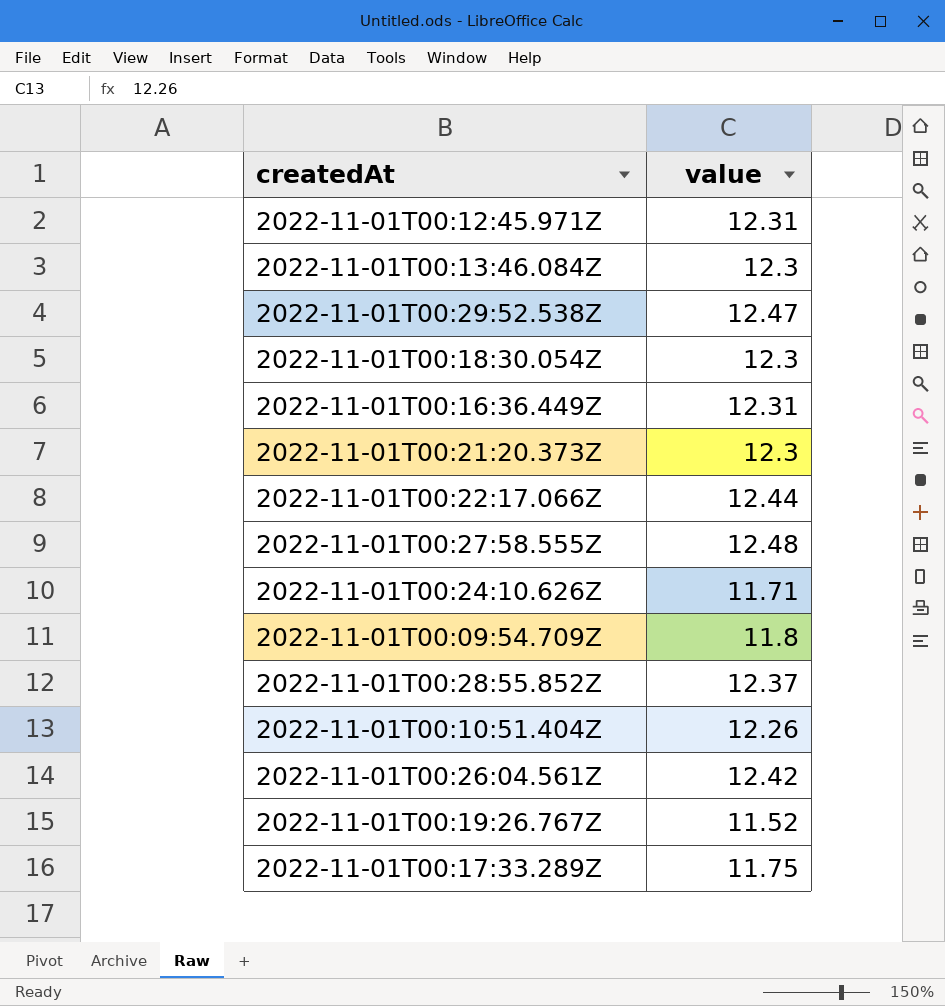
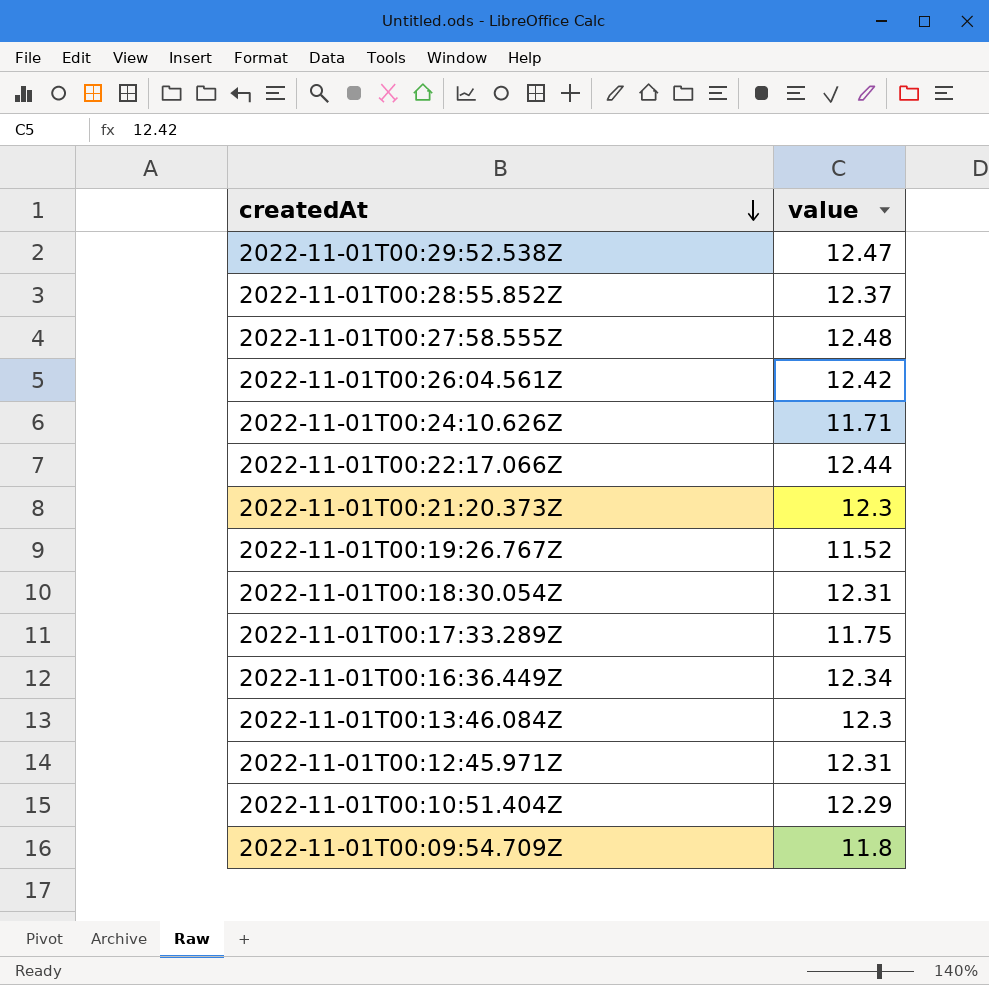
row order: none -> createdAt descending
2022-11-01T00:18:30.054Z | value: 12.3 -> 12.31
2022-11-01T00:16:36.449Z | value: 12.31 -> 12.34
2022-11-01T00:10:51.404Z | value: 12.26 -> 12.29

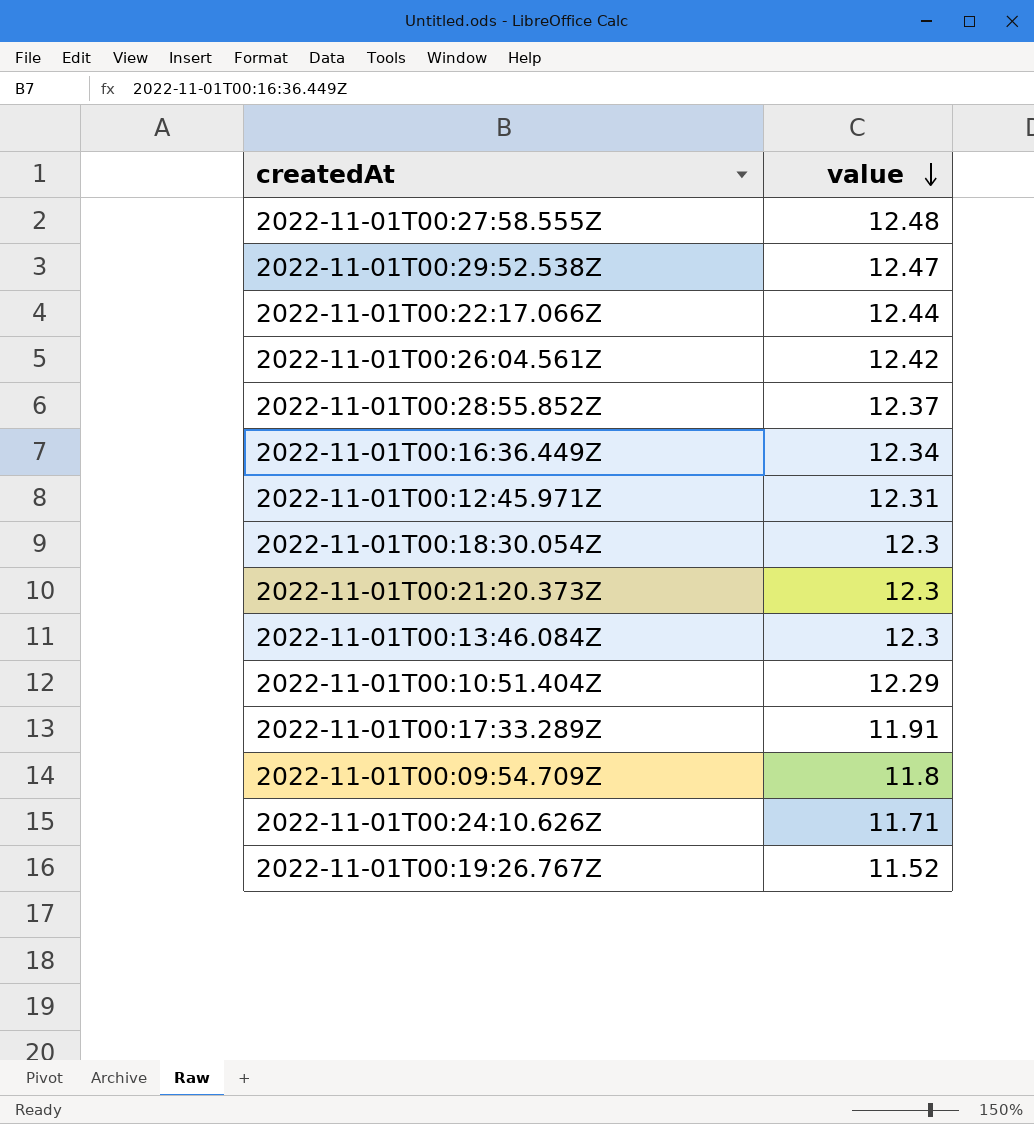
row order: createdAt descending -> value descending
2022-11-01T00:18:30.054Z | value: 12.31 -> 12.3
2022-11-01T00:17:33.289Z | value: 11.75 -> 11.91

